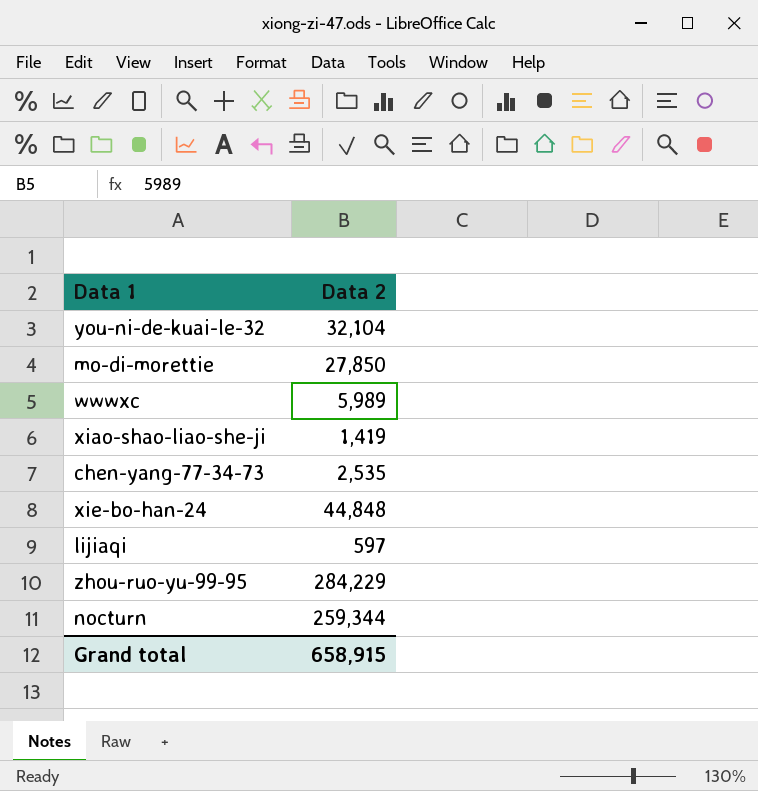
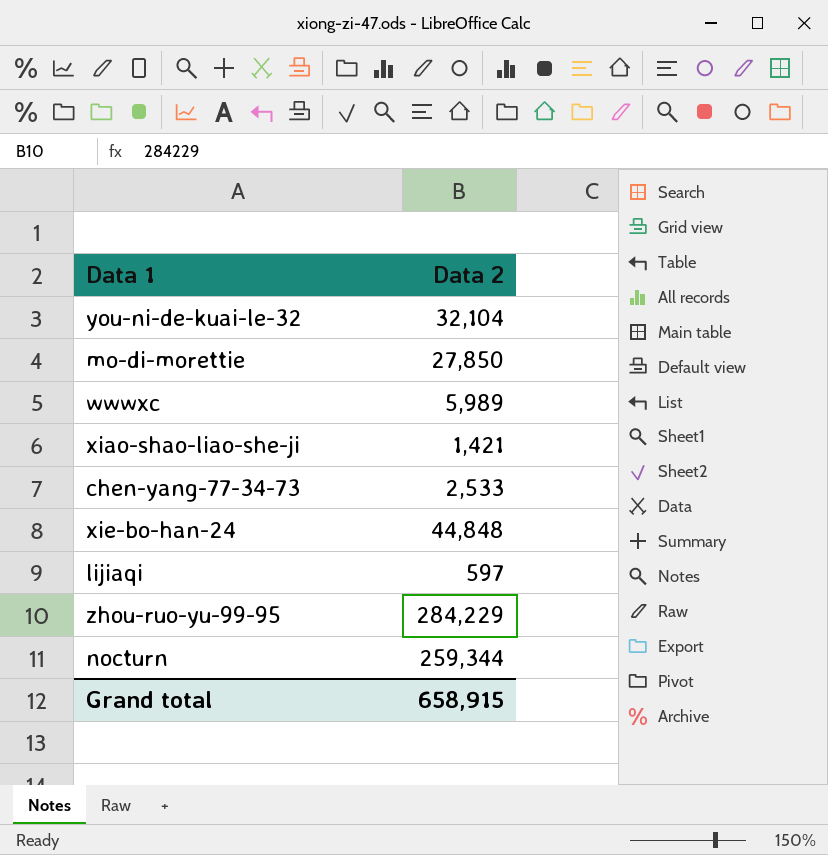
xiao-shao-liao-she-ji | Data 2: 1,419 -> 1,421
chen-yang-77-34-73 | Data 2: 2,535 -> 2,533

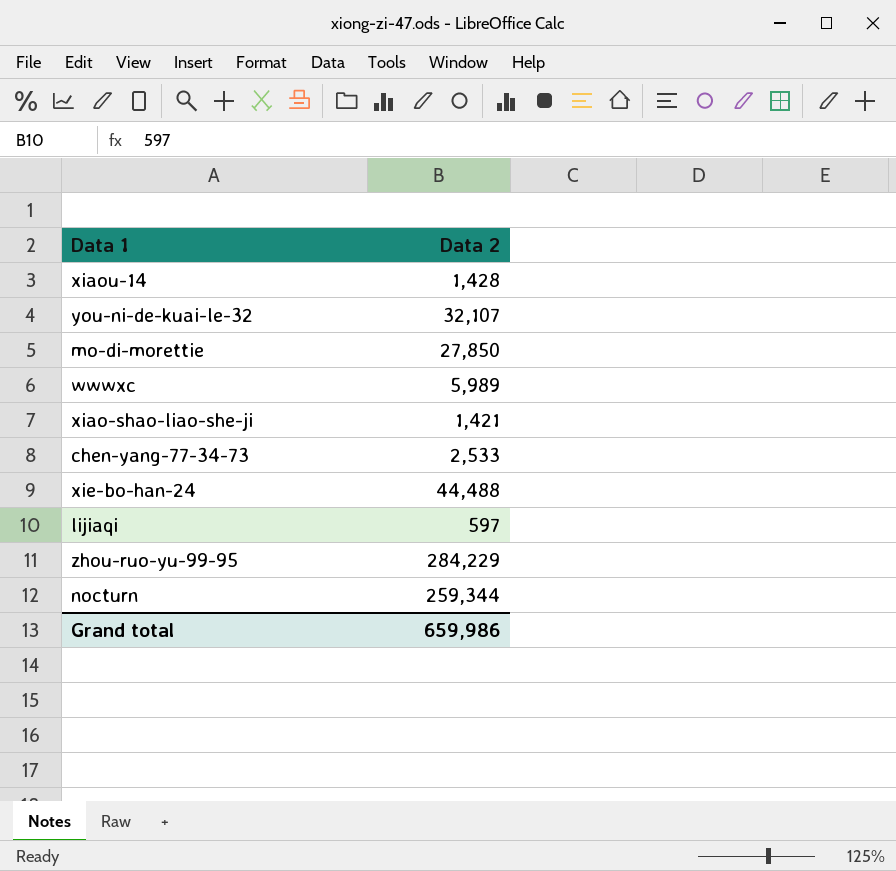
row xiaou-14: none -> 1,428
you-ni-de-kuai-le-32 | Data 2: 32,104 -> 32,107
xie-bo-han-24 | Data 2: 44,848 -> 44,488
Grand total | Data 2: 658,915 -> 659,986

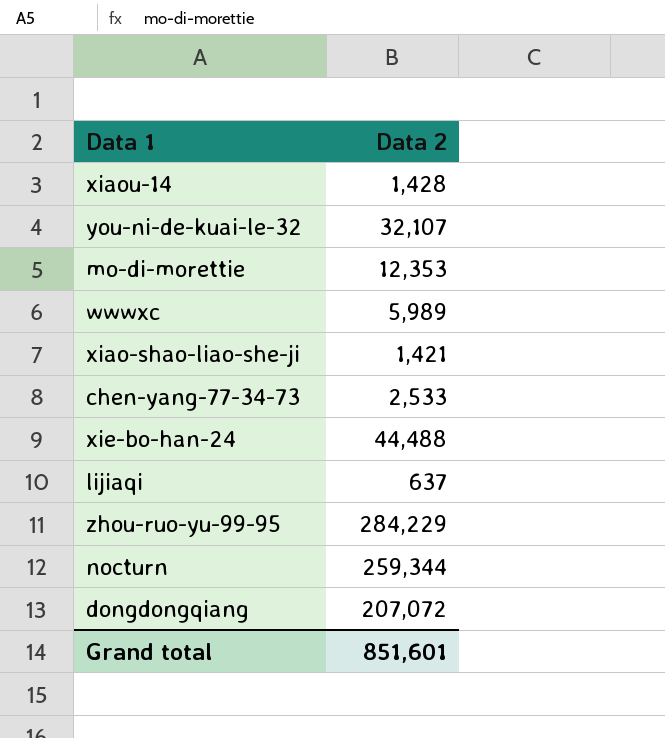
mo-di-morettie | Data 2: 27,850 -> 12,353
lijiaqi | Data 2: 597 -> 637
row dongdongqiang: none -> 207,072
Grand total | Data 2: 659,986 -> 851,601

